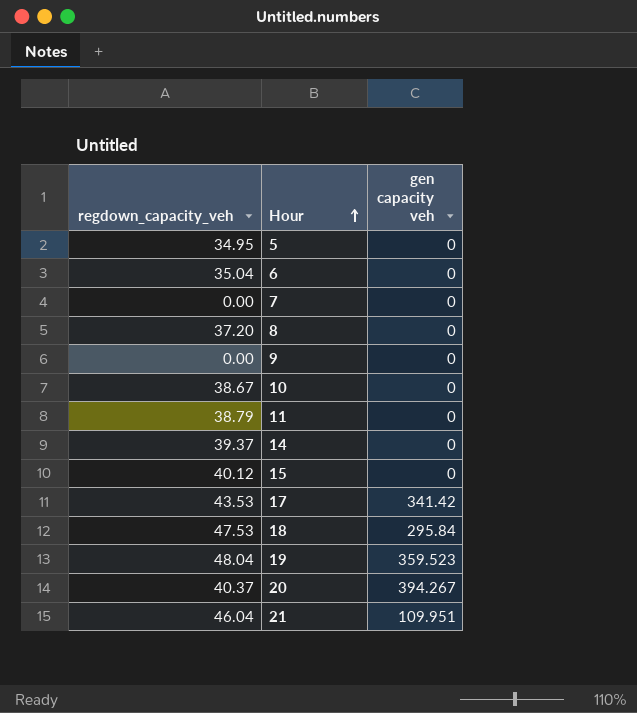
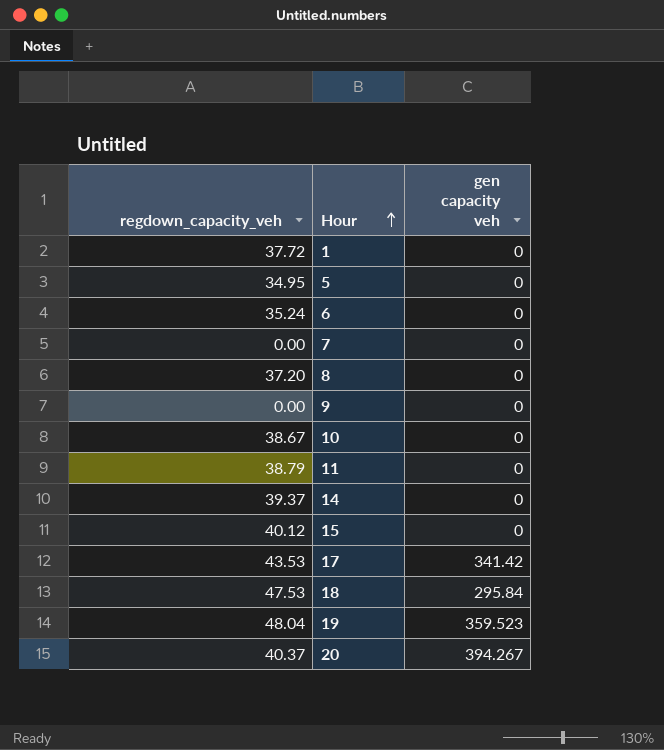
row 21: 46.04 | 109.951 -> none
row 1: none -> 37.72 | 0
6 | regdown_capacity_veh: 35.04 -> 35.24

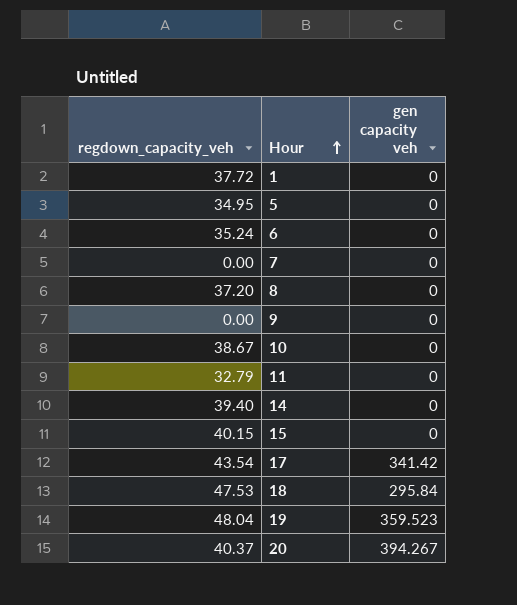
11 | regdown_capacity_veh: 38.79 -> 32.79
14 | regdown_capacity_veh: 39.37 -> 39.40
15 | regdown_capacity_veh: 40.12 -> 40.15
17 | regdown_capacity_veh: 43.53 -> 43.54

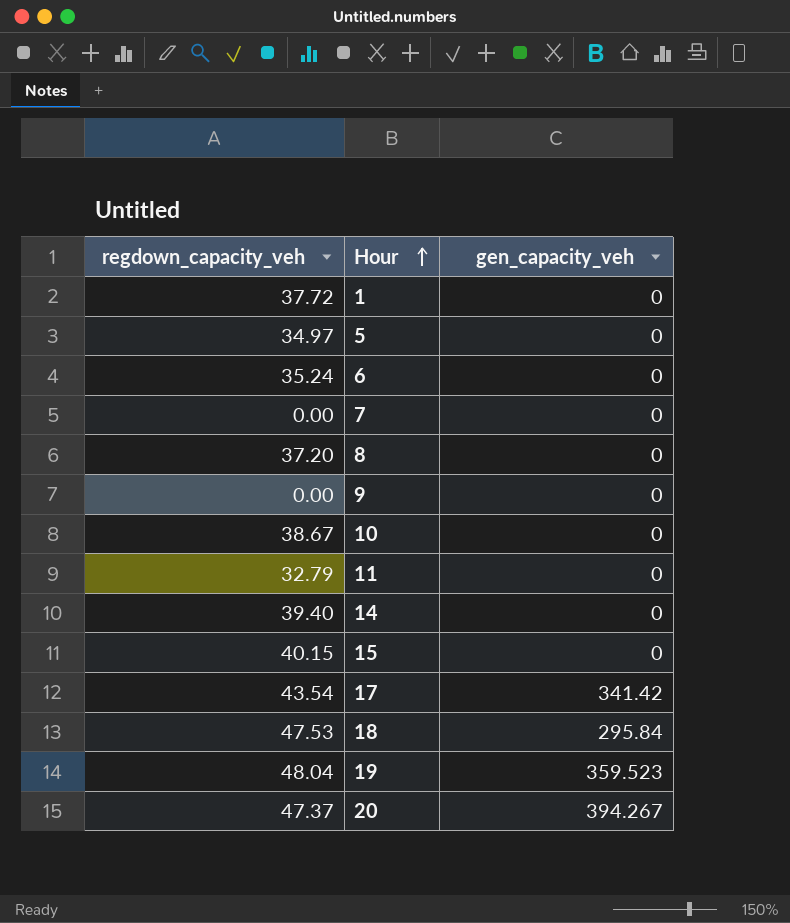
column name: gen capacity veh -> gen_capacity_veh
5 | regdown_capacity_veh: 34.95 -> 34.97
20 | regdown_capacity_veh: 40.37 -> 47.37

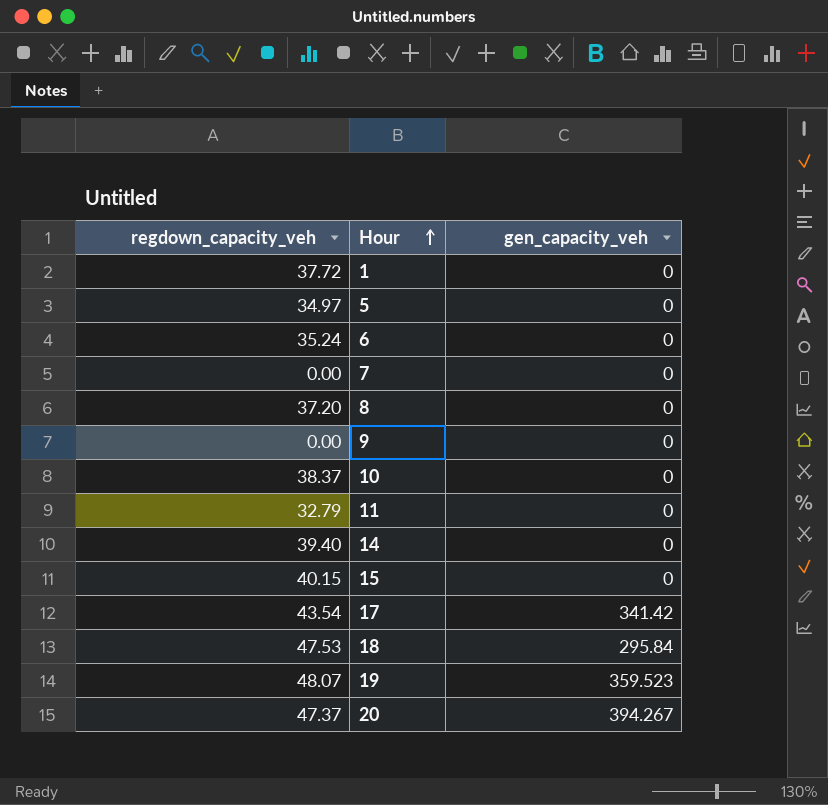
10 | regdown_capacity_veh: 38.67 -> 38.37
19 | regdown_capacity_veh: 48.04 -> 48.07

